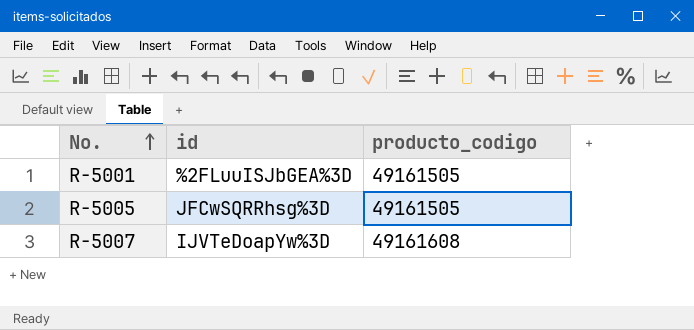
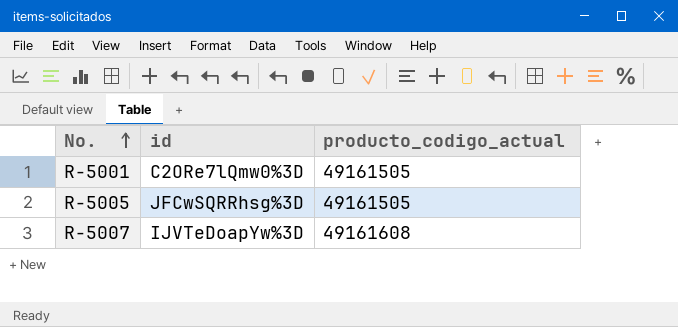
column name: producto_codigo -> producto_codigo_actual
R-5001 | id: %2FLuuISJbGEA%3D -> C2ORe7lQmw0%3D

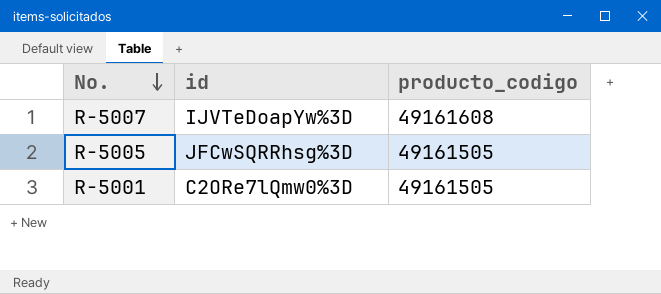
row order: No. ascending -> No. descending
column name: producto_codigo_actual -> producto_codigo

